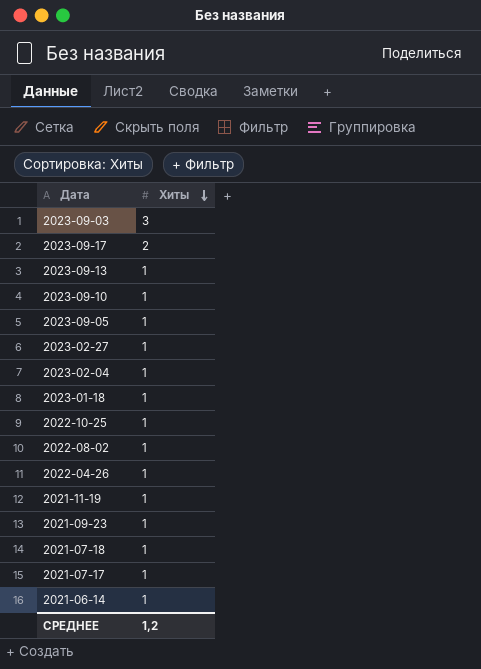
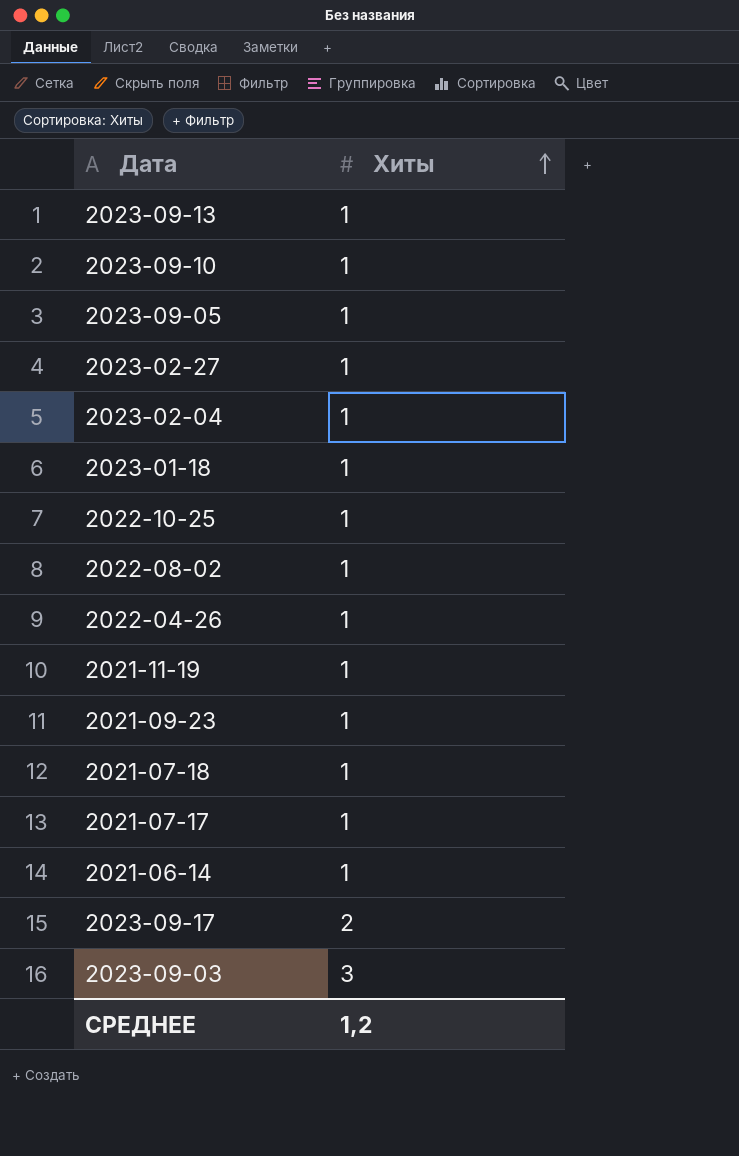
row order: Хиты descending -> Хиты ascending

